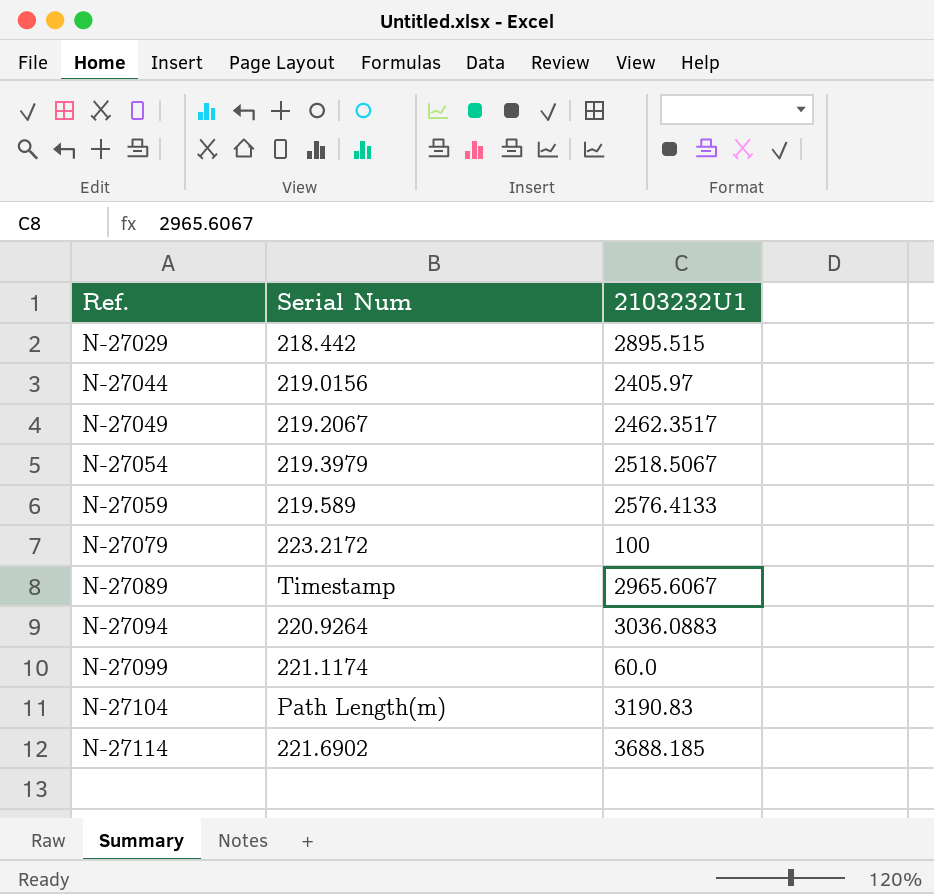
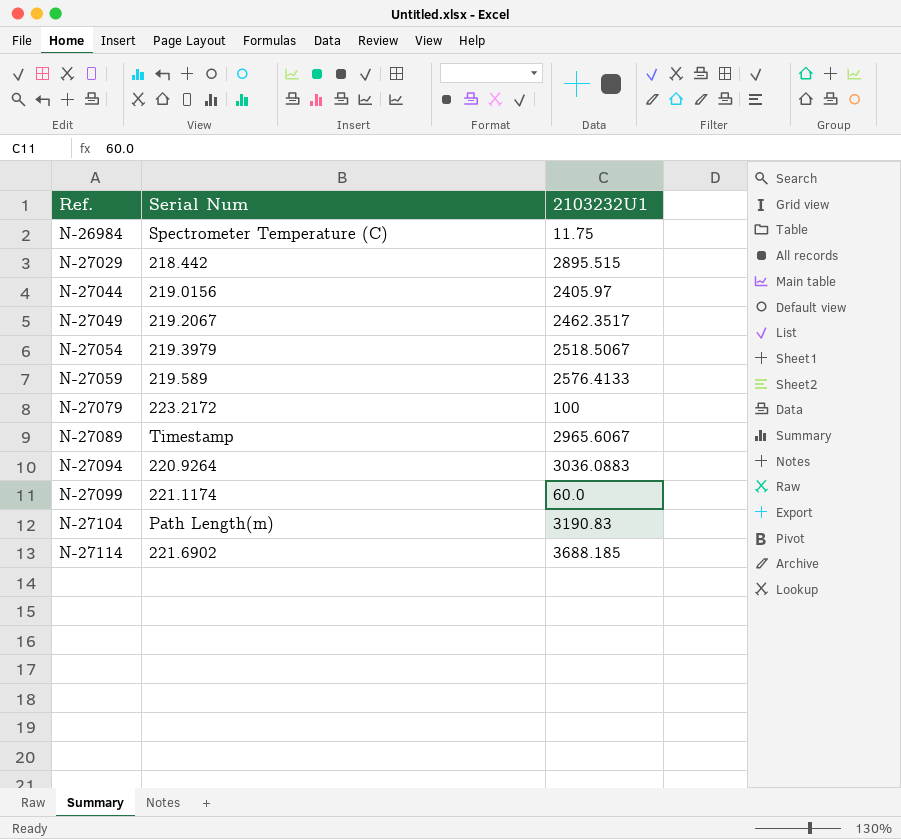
row N-26984: none -> Spectrometer Temperature (C) | 11.75

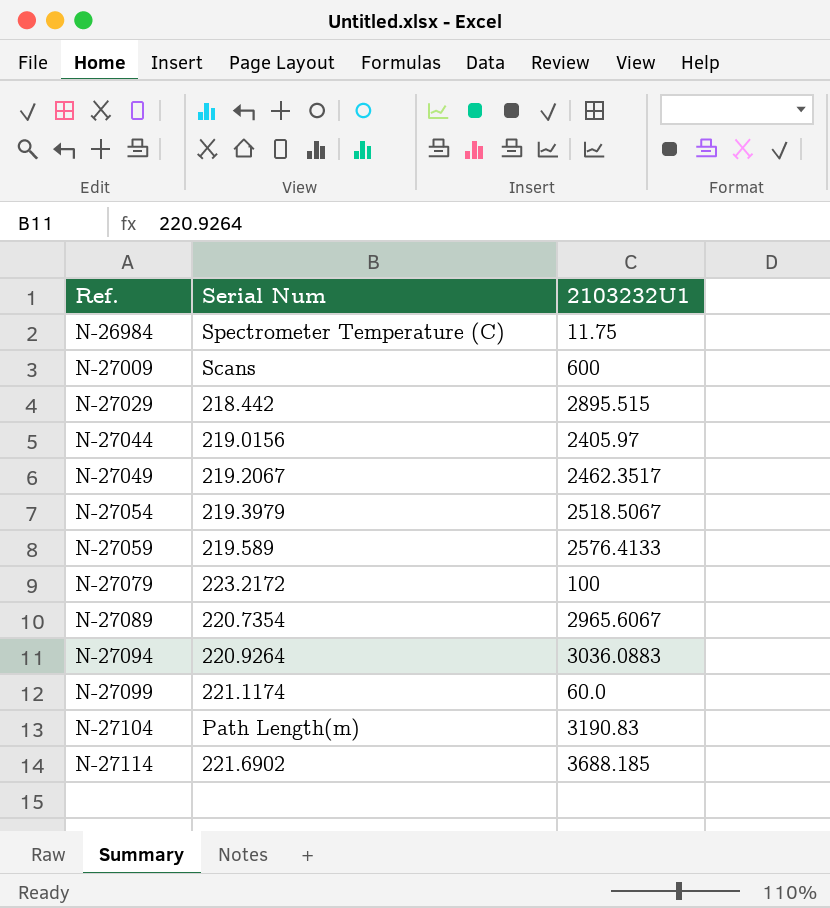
row N-27009: none -> Scans | 600
N-27089 | Serial Num: Timestamp -> 220.7354

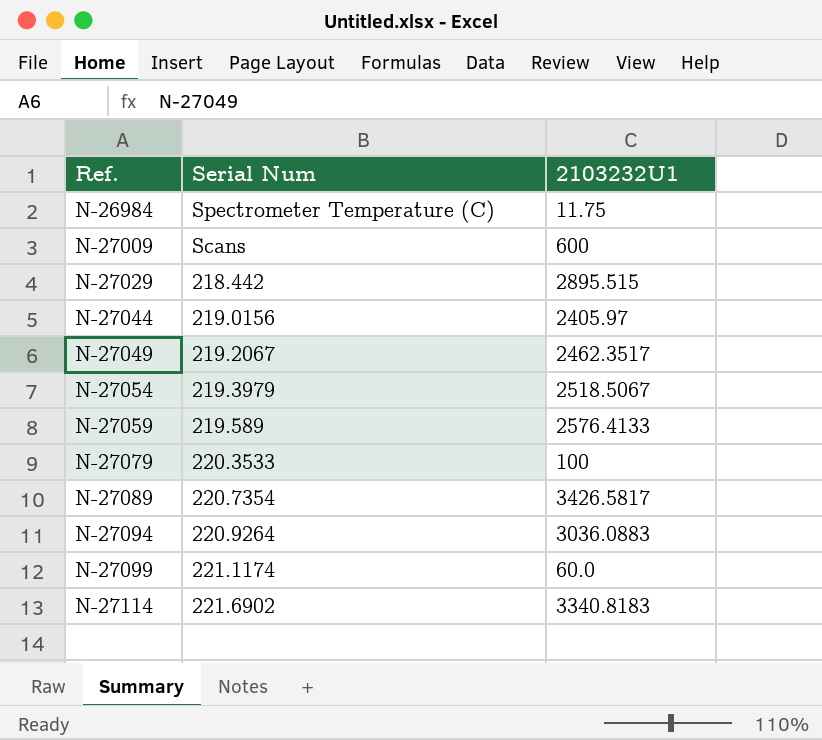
row N-27104: Path Length(m) | 3190.83 -> none
N-27079 | Serial Num: 223.2172 -> 220.3533
N-27089 | 2103232U1: 2965.6067 -> 3426.5817
N-27114 | 2103232U1: 3688.185 -> 3340.8183

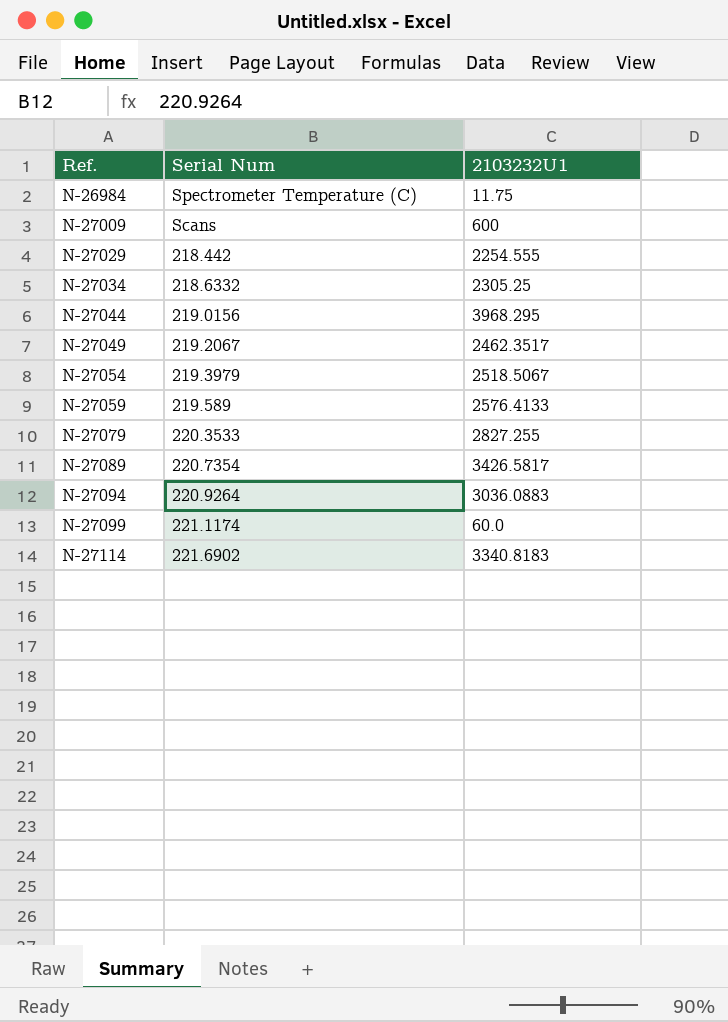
N-27029 | 2103232U1: 2895.515 -> 2254.555
row N-27034: none -> 218.6332 | 2305.25
N-27044 | 2103232U1: 2405.97 -> 3968.295
N-27079 | 2103232U1: 100 -> 2827.255

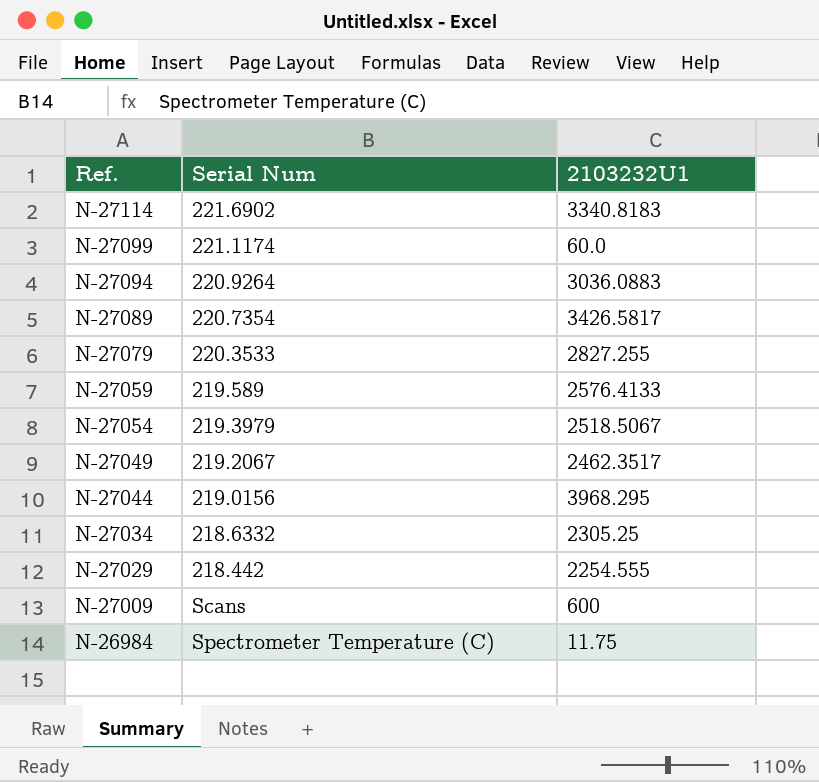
row order: Ref. ascending -> Ref. descending

